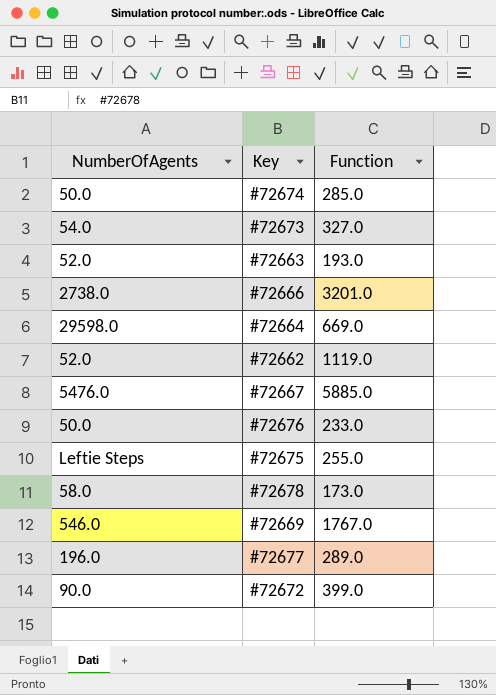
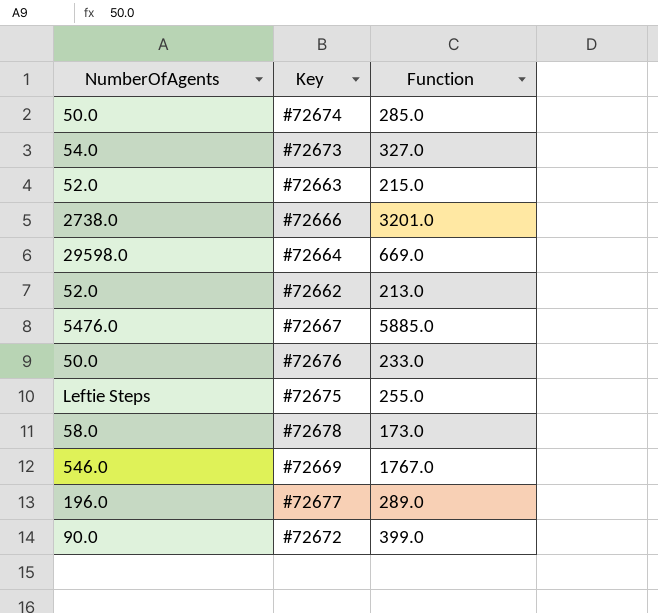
#72663 | Function: 193.0 -> 215.0
#72662 | Function: 1119.0 -> 213.0

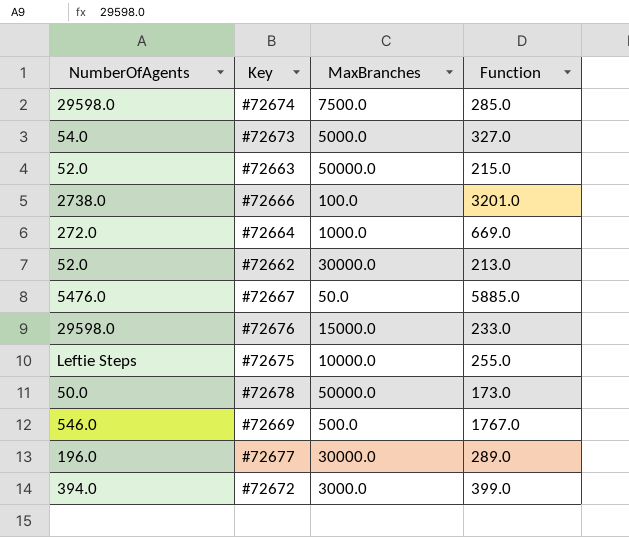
column MaxBranches | position: none -> 3
#72674 | NumberOfAgents: 50.0 -> 29598.0
#72664 | NumberOfAgents: 29598.0 -> 272.0
#72676 | NumberOfAgents: 50.0 -> 29598.0
#72678 | NumberOfAgents: 58.0 -> 50.0
#72672 | NumberOfAgents: 90.0 -> 394.0

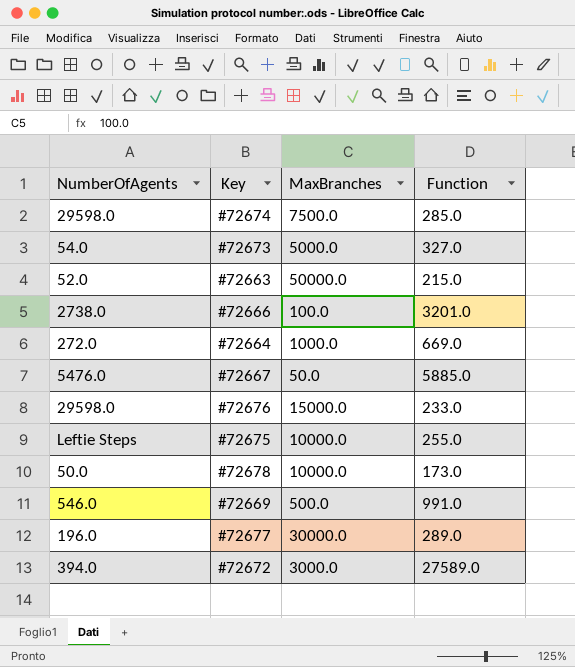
row #72662: 52.0 | 30000.0 | 213.0 -> none
#72678 | MaxBranches: 50000.0 -> 10000.0
#72669 | Function: 1767.0 -> 991.0
#72672 | Function: 399.0 -> 27589.0

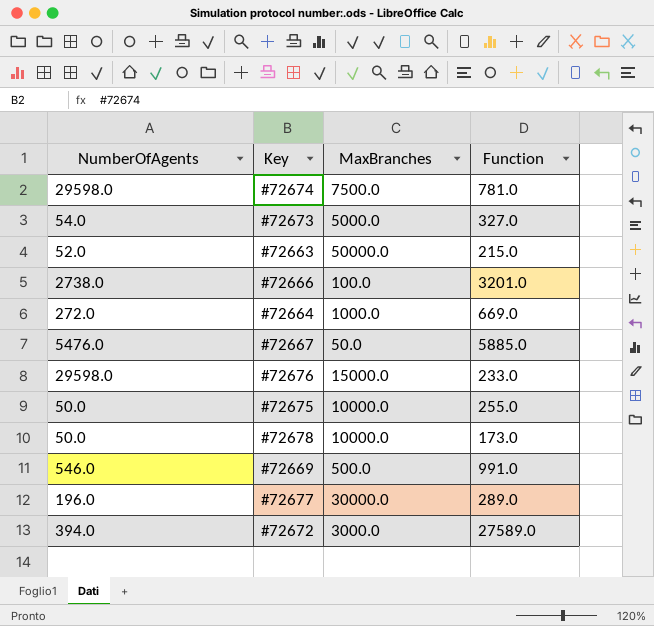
#72674 | Function: 285.0 -> 781.0
#72675 | NumberOfAgents: Leftie Steps -> 50.0

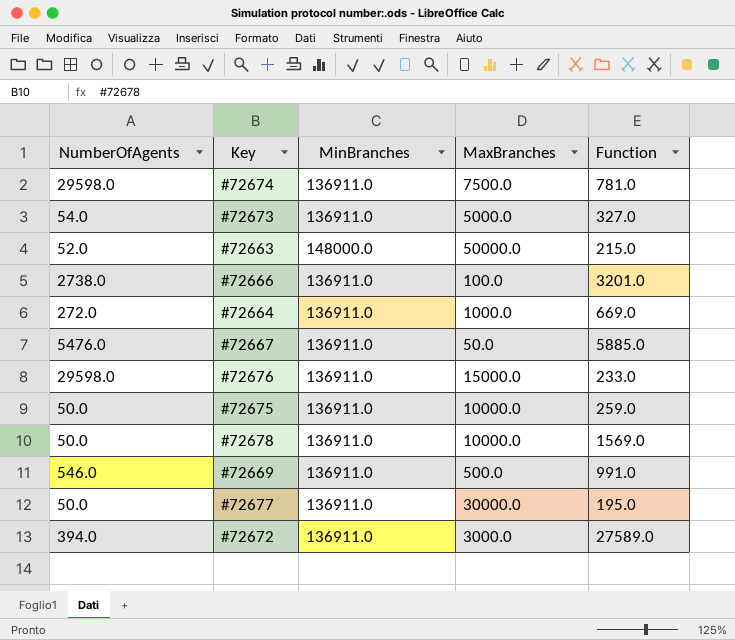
column MinBranches | position: none -> 3
#72675 | Function: 255.0 -> 259.0
#72678 | Function: 173.0 -> 1569.0
#72677 | NumberOfAgents: 196.0 -> 50.0
#72677 | Function: 289.0 -> 195.0

